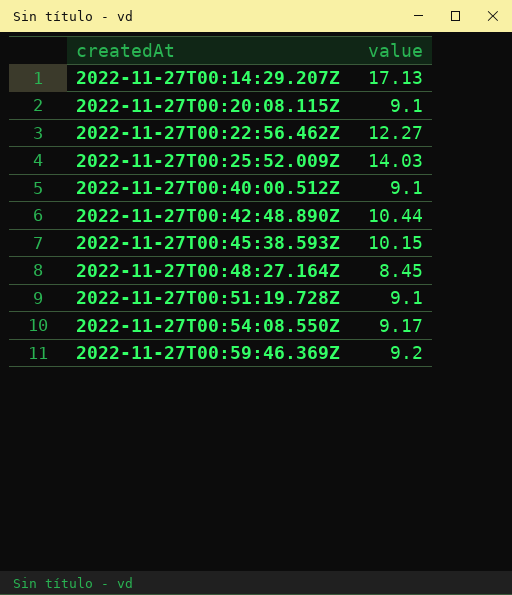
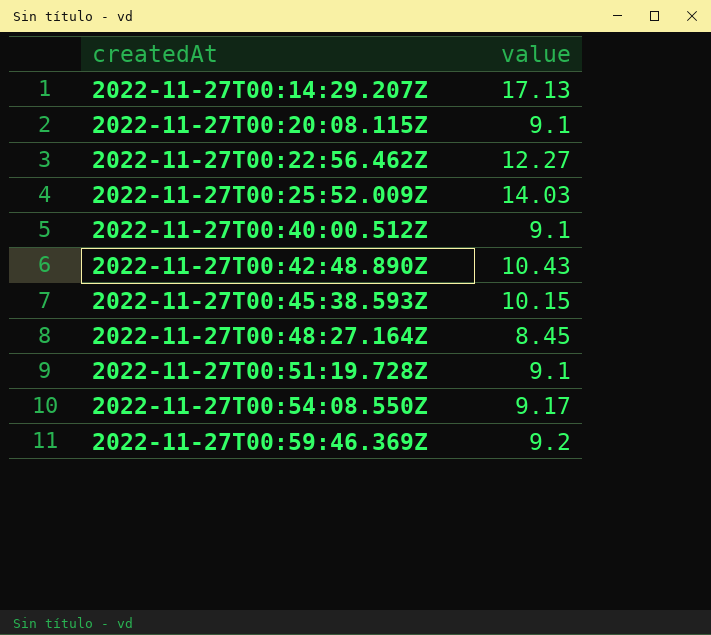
2022-11-27T00:42:48.890Z | value: 10.44 -> 10.43

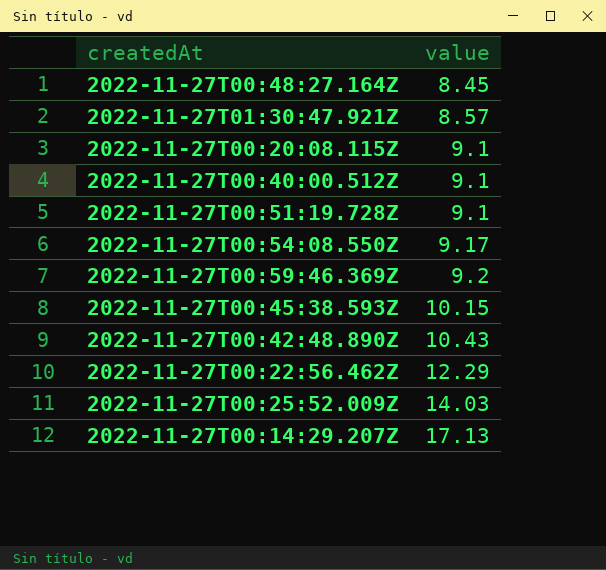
row order: createdAt ascending -> value ascending
row 2022-11-27T01:30:47.921Z: none -> 8.57
2022-11-27T00:22:56.462Z | value: 12.27 -> 12.29

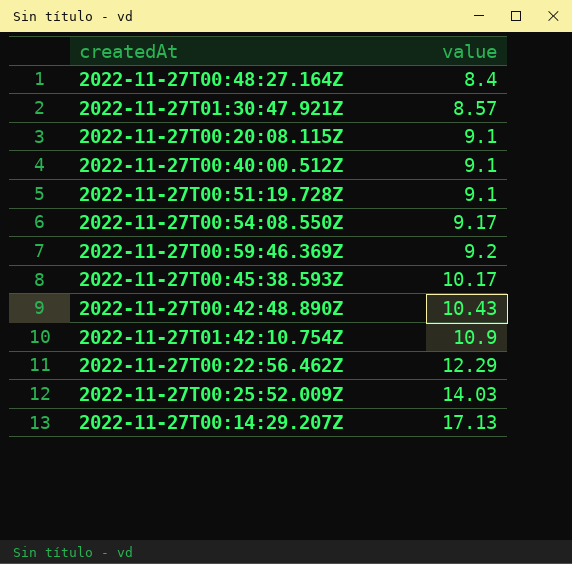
2022-11-27T00:48:27.164Z | value: 8.45 -> 8.4
2022-11-27T00:45:38.593Z | value: 10.15 -> 10.17
row 2022-11-27T01:42:10.754Z: none -> 10.9

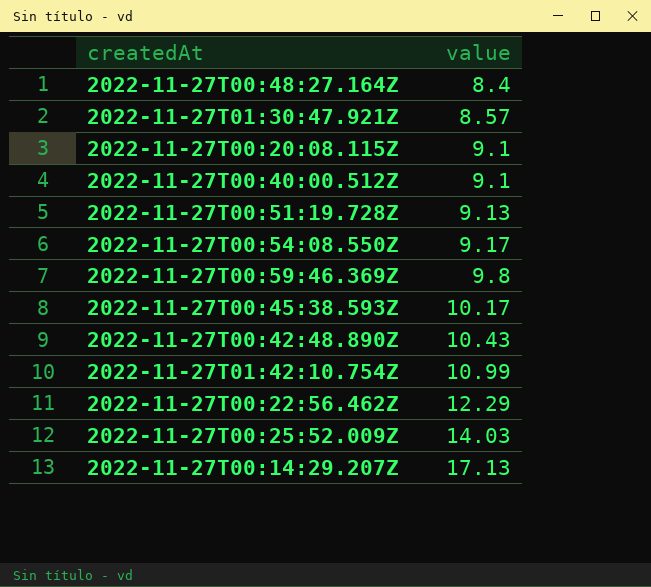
2022-11-27T00:51:19.728Z | value: 9.1 -> 9.13
2022-11-27T00:59:46.369Z | value: 9.2 -> 9.8
2022-11-27T01:42:10.754Z | value: 10.9 -> 10.99

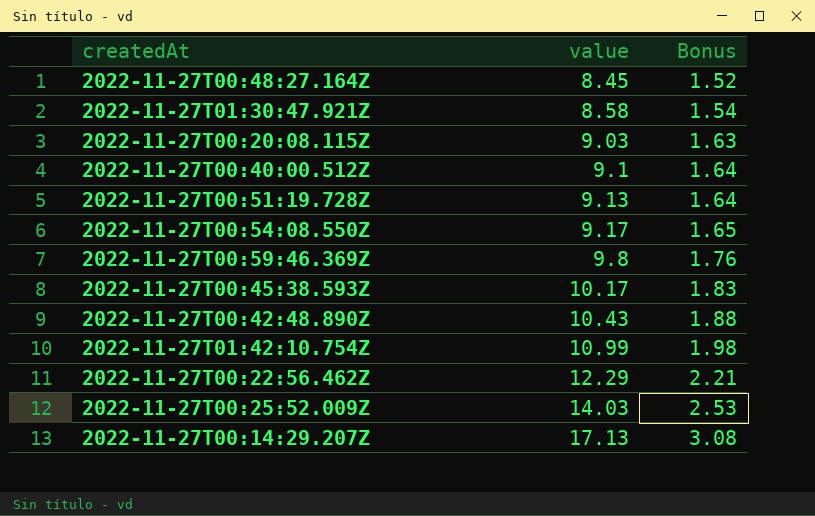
column Bonus | formula: none -> [value] * 0.18
2022-11-27T00:48:27.164Z | value: 8.4 -> 8.45
2022-11-27T01:30:47.921Z | value: 8.57 -> 8.58
2022-11-27T00:20:08.115Z | value: 9.1 -> 9.03

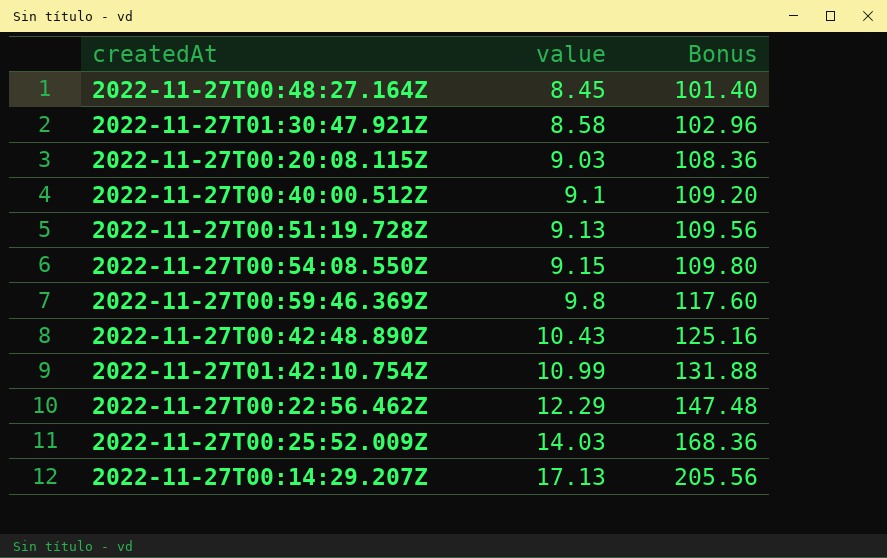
column Bonus | formula: [value] * 0.18 -> [value] * 12
row 2022-11-27T00:45:38.593Z: 10.17 | 1.83 -> none
2022-11-27T00:54:08.550Z | value: 9.17 -> 9.15

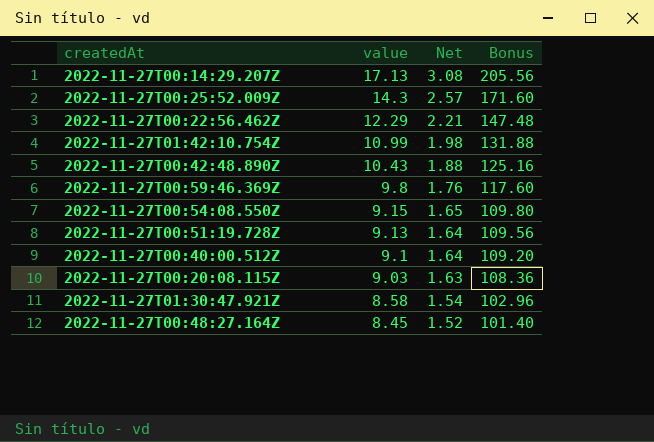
row order: value ascending -> value descending
column Net | formula: none -> [value] * 0.18
2022-11-27T00:25:52.009Z | value: 14.03 -> 14.3
2022-11-27T00:25:52.009Z | Bonus: 168.36 -> 171.60

